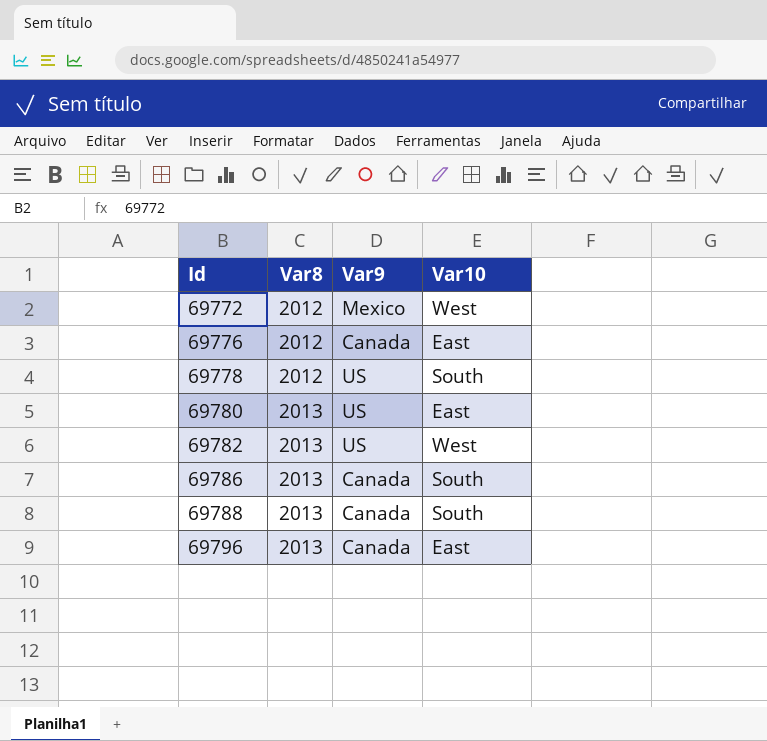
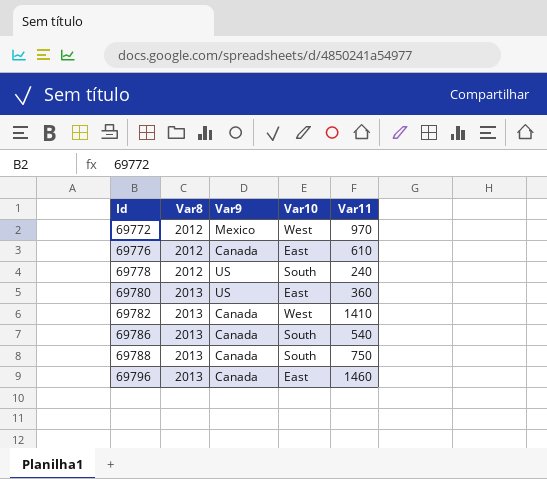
column Var11 | position: none -> 5
69782 | Var9: US -> Canada

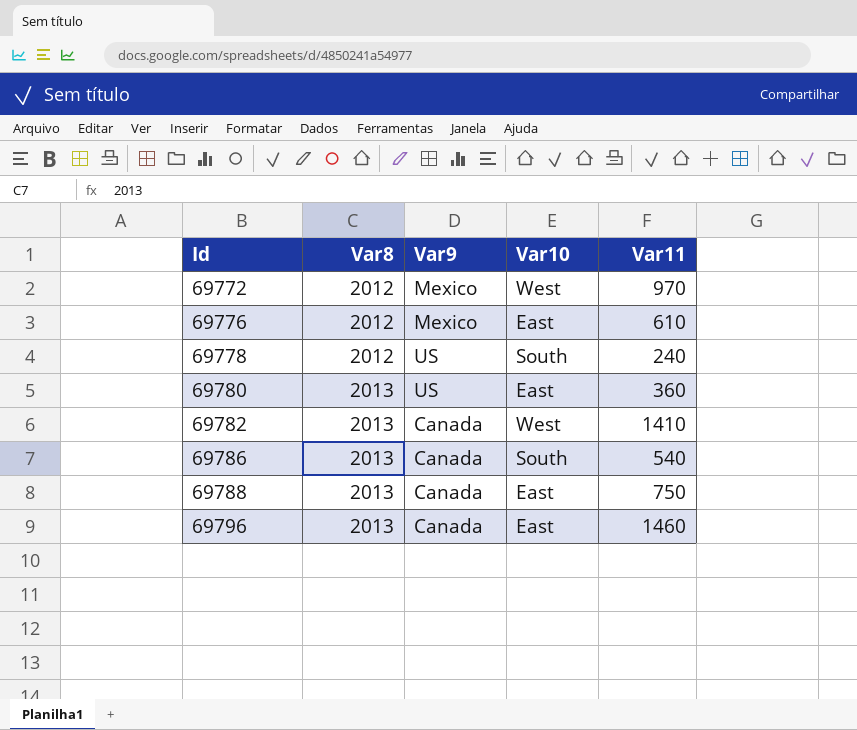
69776 | Var9: Canada -> Mexico
69788 | Var10: South -> East

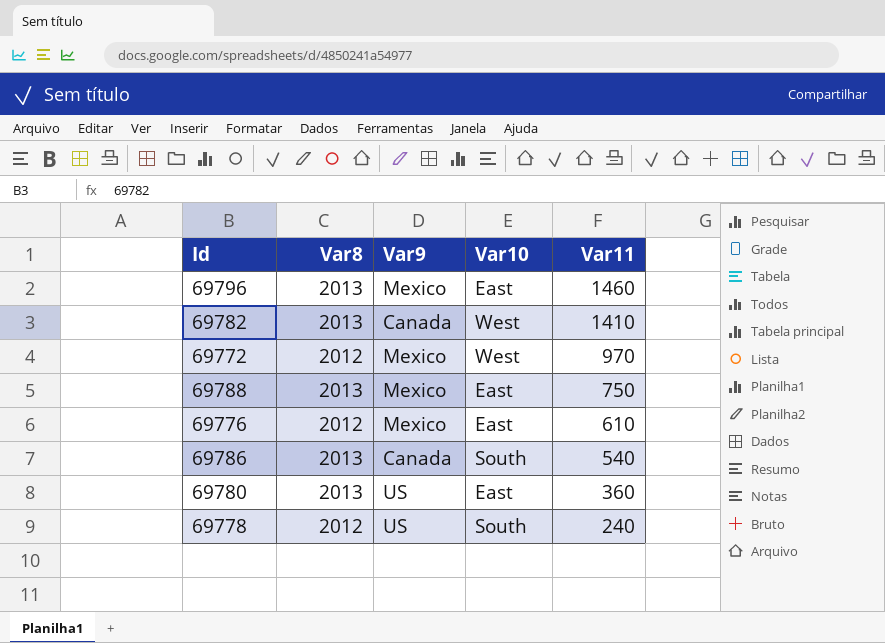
row order: Id ascending -> Var11 descending
69796 | Var9: Canada -> Mexico
69788 | Var9: Canada -> Mexico

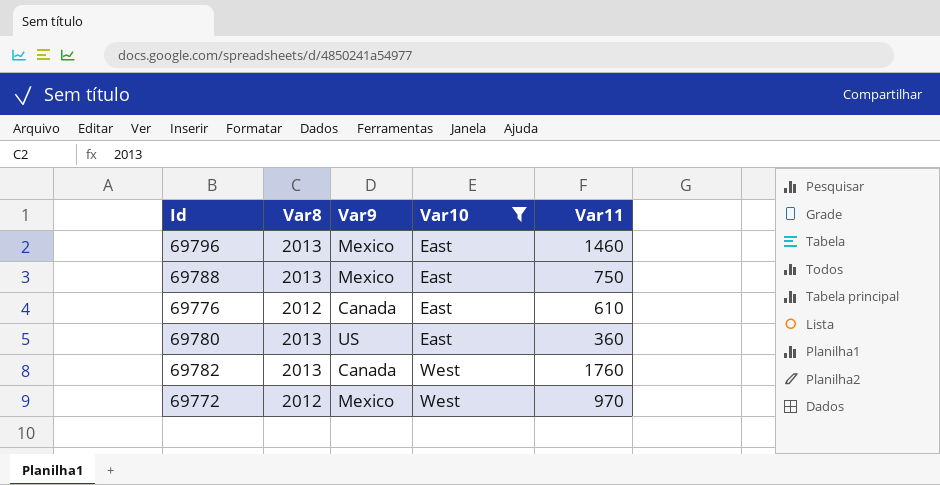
filter: none -> Var10 != South
row order: Var11 descending -> Var10 ascending
69776 | Var9: Mexico -> Canada
69782 | Var11: 1410 -> 1760

